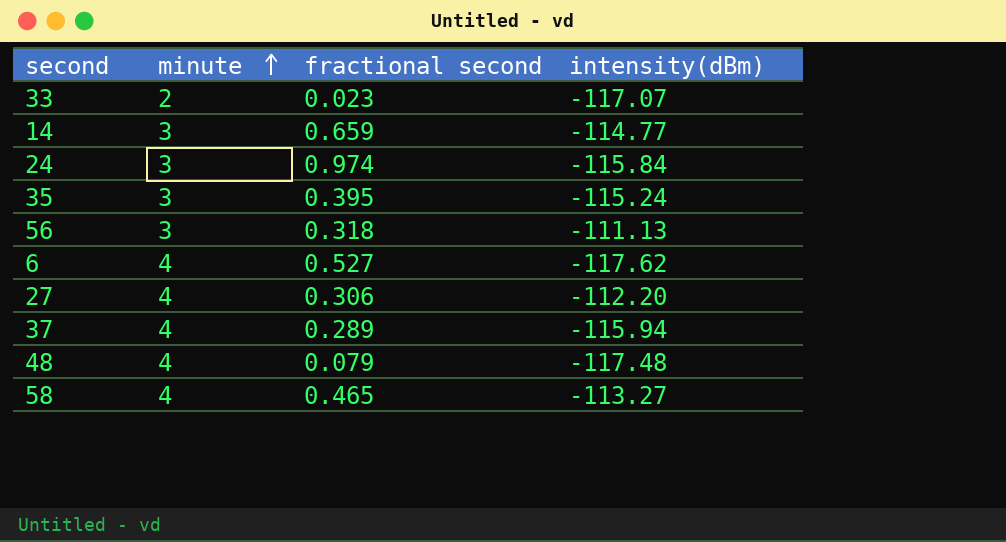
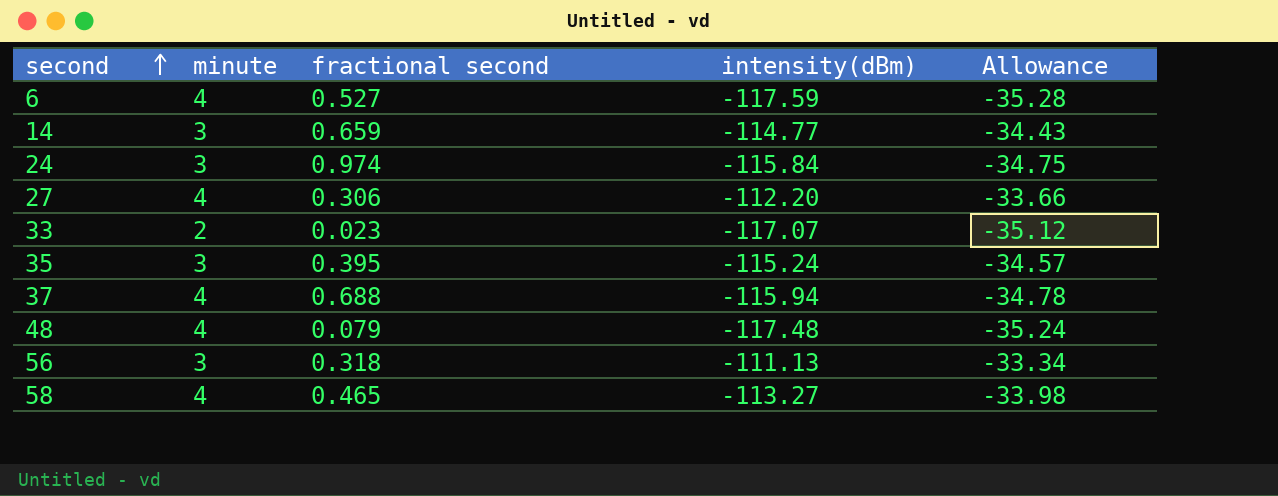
row order: minute ascending -> second ascending
column Allowance | formula: none -> [intensity(dBm)] * 0.3
6 | intensity(dBm): -117.62 -> -117.59
37 | fractional second: 0.289 -> 0.688

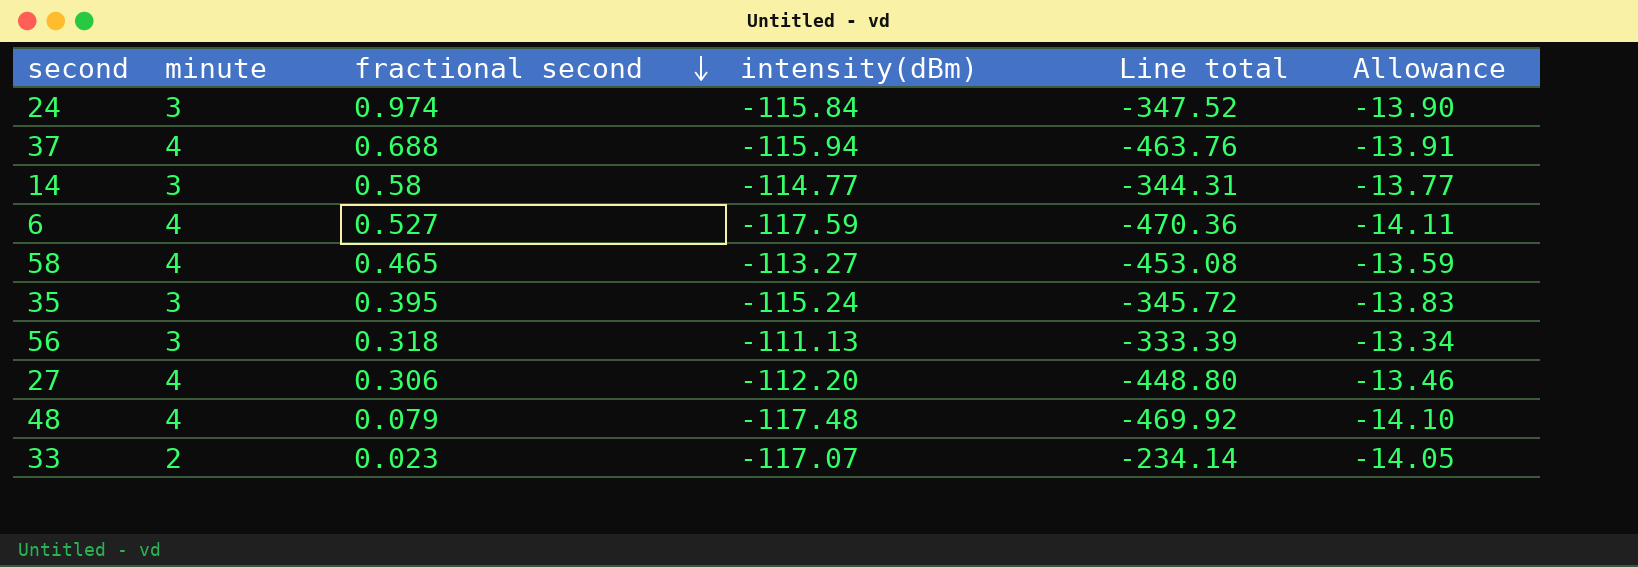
row order: second ascending -> fractional second descending
column Line total | formula: none -> [minute] * [intensity(dBm)]
column Allowance | formula: [intensity(dBm)] * 0.3 -> [intensity(dBm)] * 0.12
14 | fractional second: 0.659 -> 0.58

